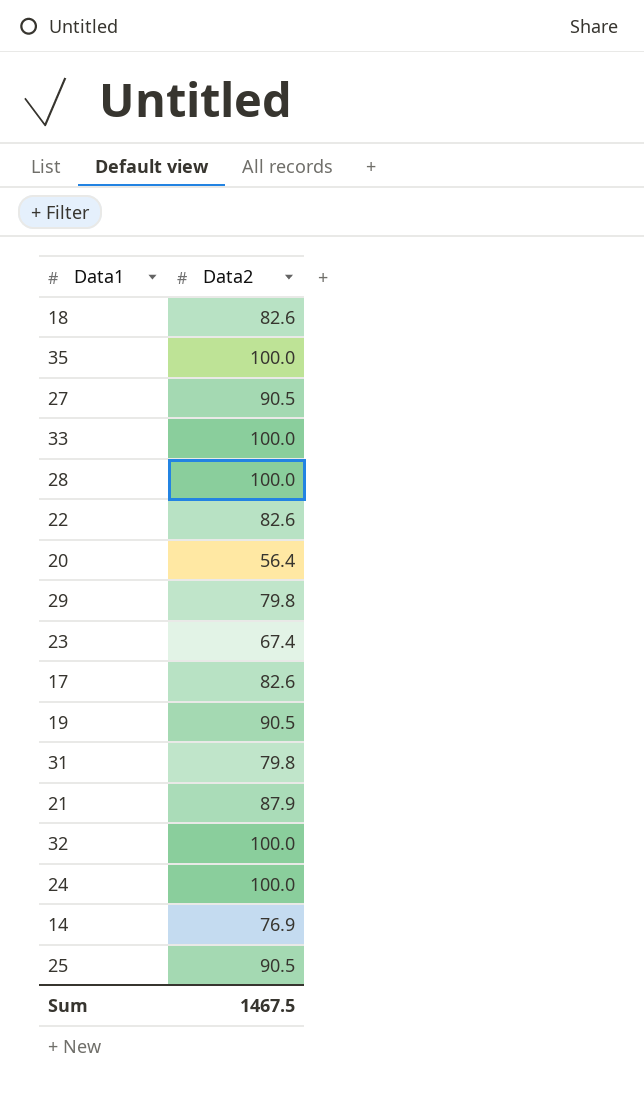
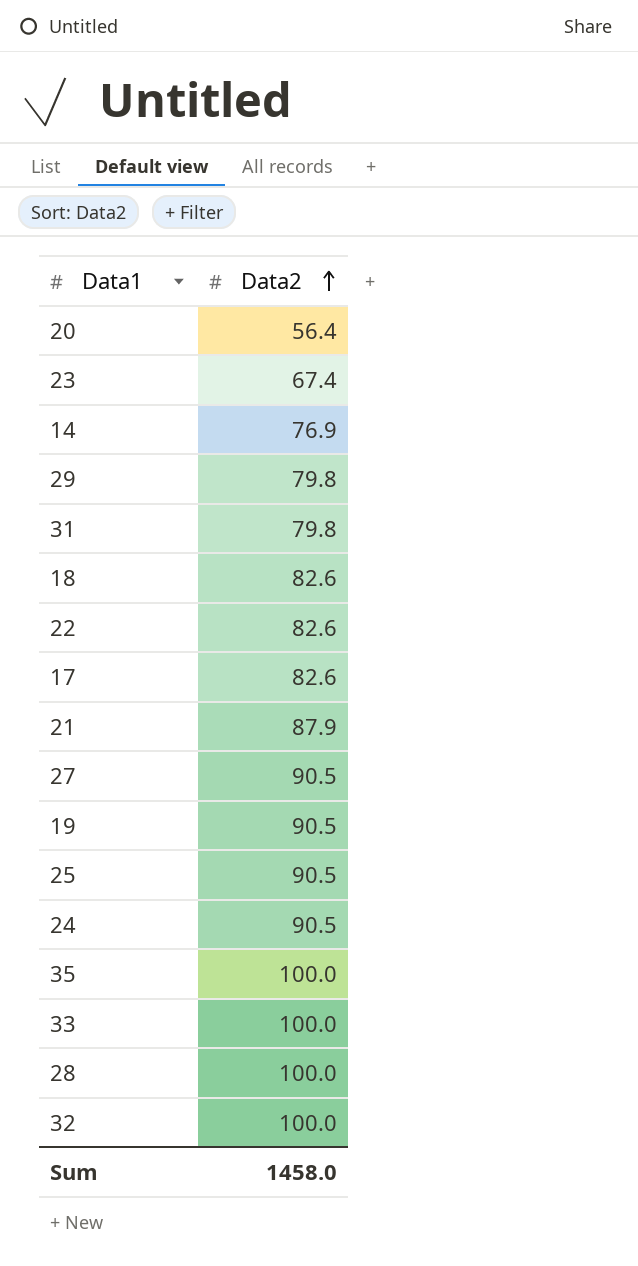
row order: none -> Data2 ascending
24 | Data2: 100.0 -> 90.5
Sum | Data2: 1467.5 -> 1458.0

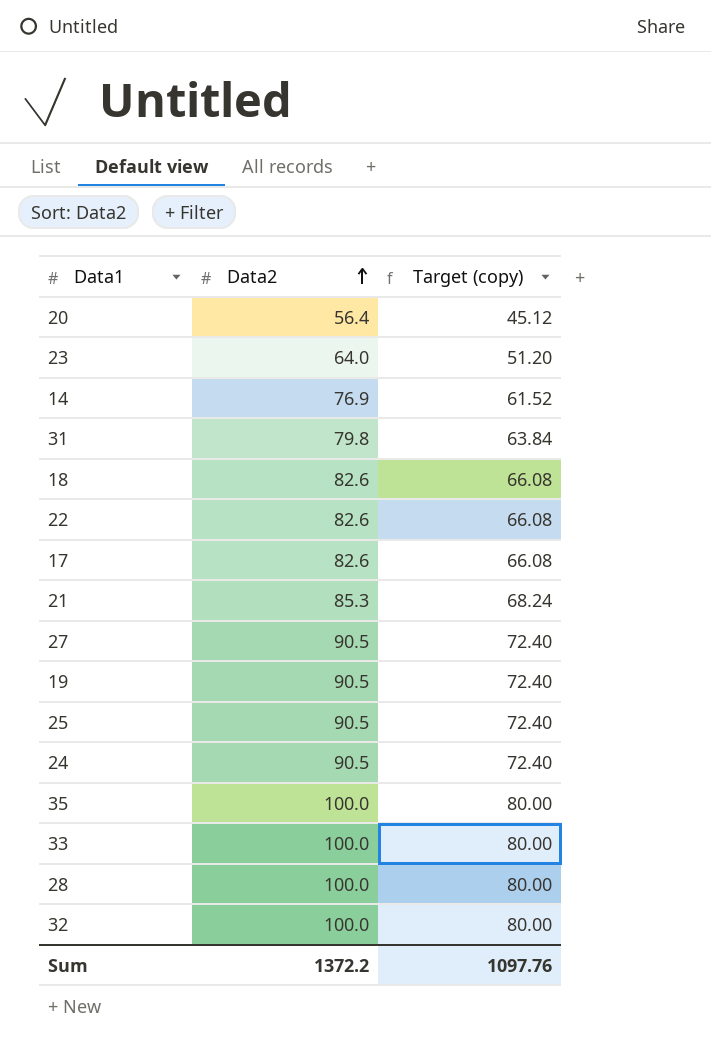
column Target (copy) | formula: none -> [Data2] * 0.8
row 29: 79.8 -> none
23 | Data2: 67.4 -> 64.0
21 | Data2: 87.9 -> 85.3
Sum | Data2: 1458.0 -> 1372.2

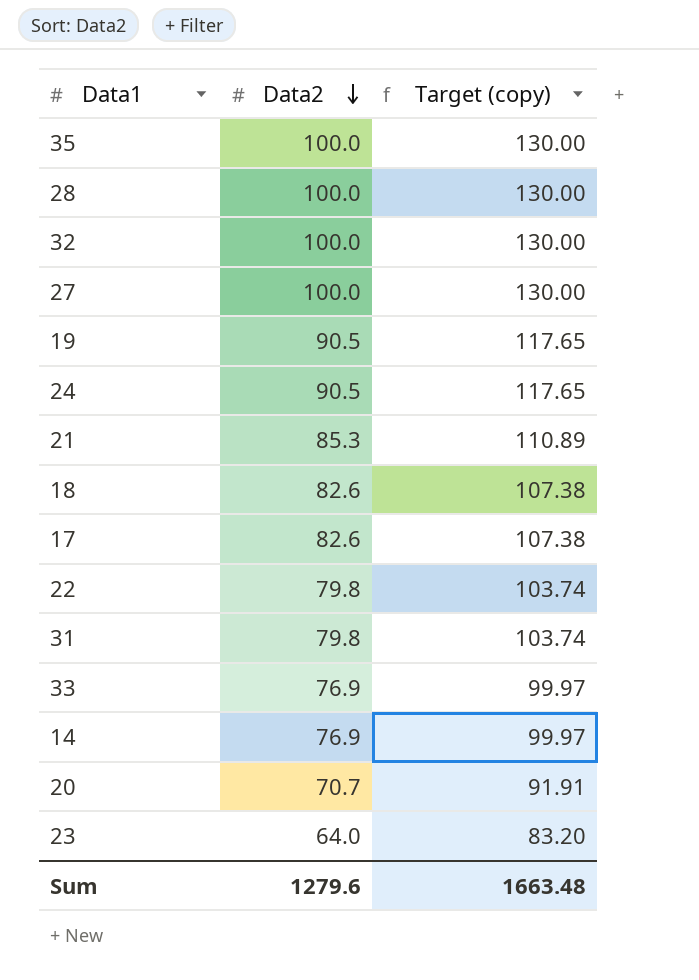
row order: Data2 ascending -> Data2 descending
column Target (copy) | formula: [Data2] * 0.8 -> [Data2] * 1.3
row 25: 90.5 | 72.40 -> none
27 | Data2: 90.5 -> 100.0
22 | Data2: 82.6 -> 79.8
33 | Data2: 100.0 -> 76.9
20 | Data2: 56.4 -> 70.7
Sum | Data2: 1372.2 -> 1279.6
Sum | Target (copy): 1097.76 -> 1663.48

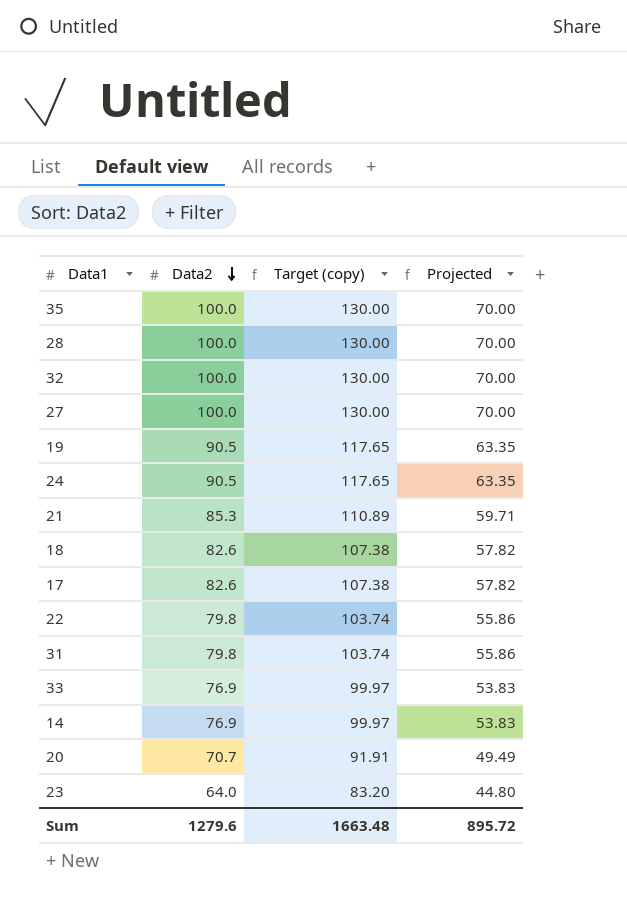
column Projected | formula: none -> [Data2] * 0.7

